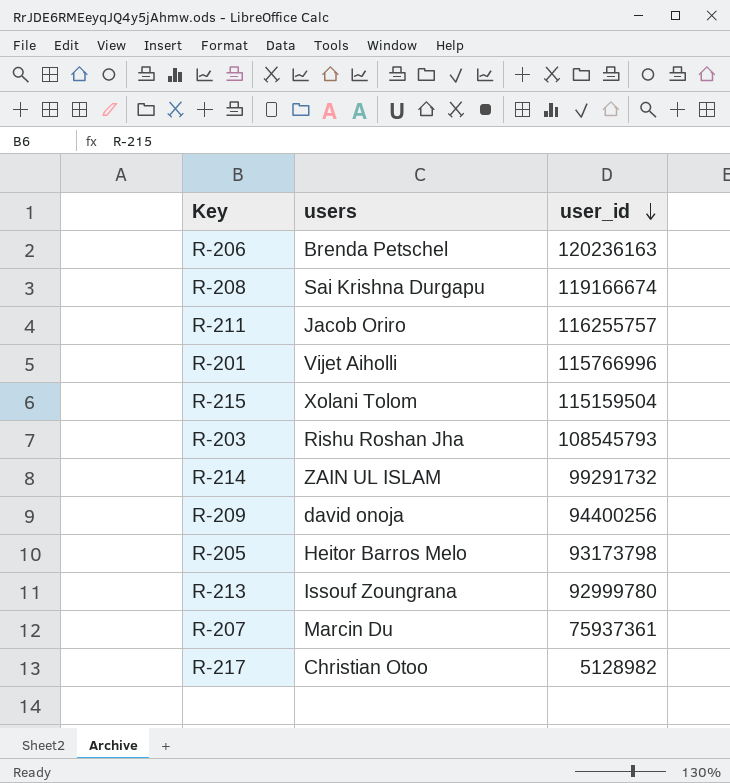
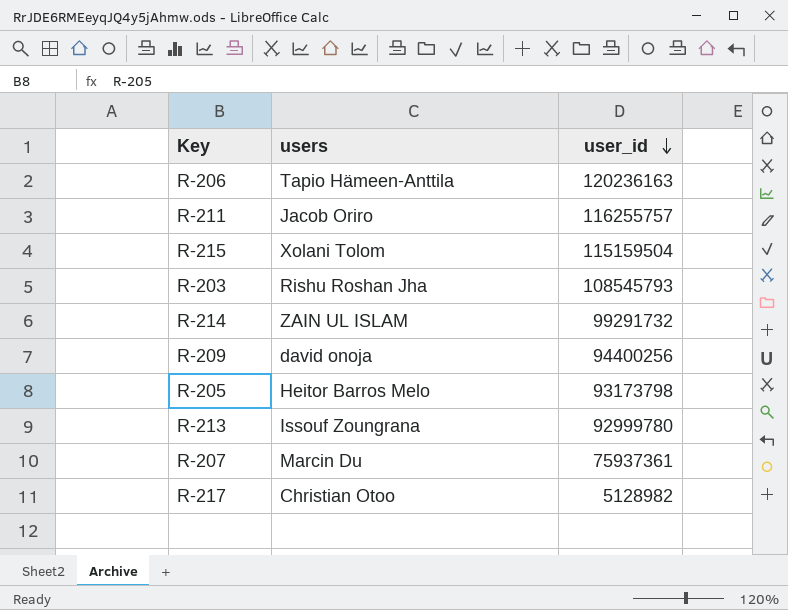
row R-208: Sai Krishna Durgapu | 119166674 -> none
row R-201: Vijet Aiholli | 115766996 -> none
R-206 | users: Brenda Petschel -> Tapio Hämeen-Anttila

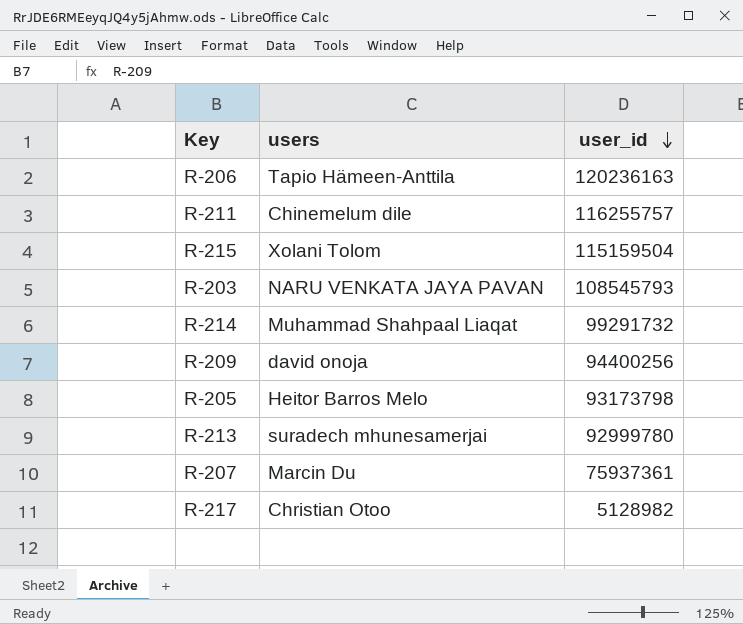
R-211 | users: Jacob Oriro -> Chinemelum dile
R-203 | users: Rishu Roshan Jha -> NARU VENKATA JAYA PAVAN
R-214 | users: ZAIN UL ISLAM -> Muhammad Shahpaal Liaqat
R-213 | users: Issouf Zoungrana -> suradech mhunesamerjai

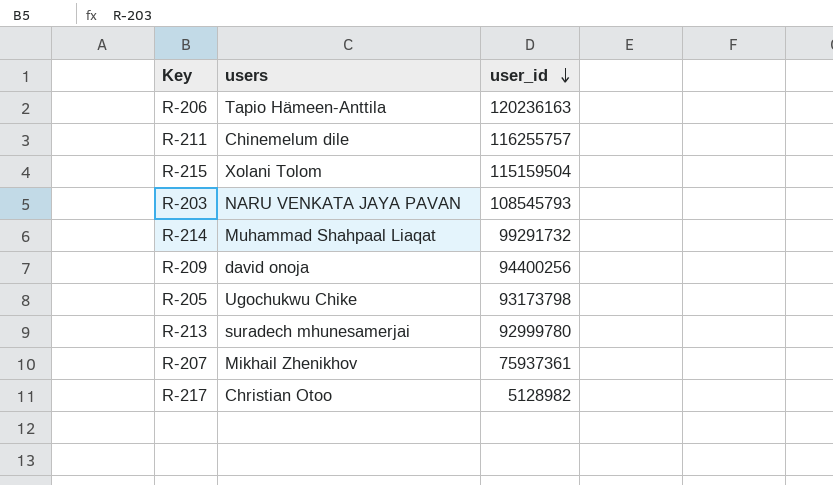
R-205 | users: Heitor Barros Melo -> Ugochukwu Chike
R-207 | users: Marcin Du -> Mikhail Zhenikhov

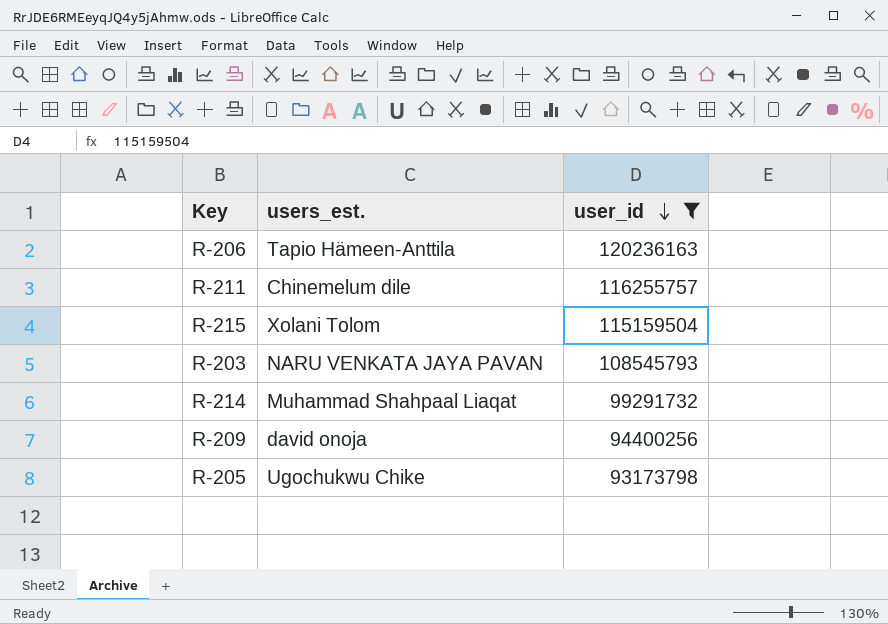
filter: none -> user_id >= 93173798
column name: users -> users_est.

